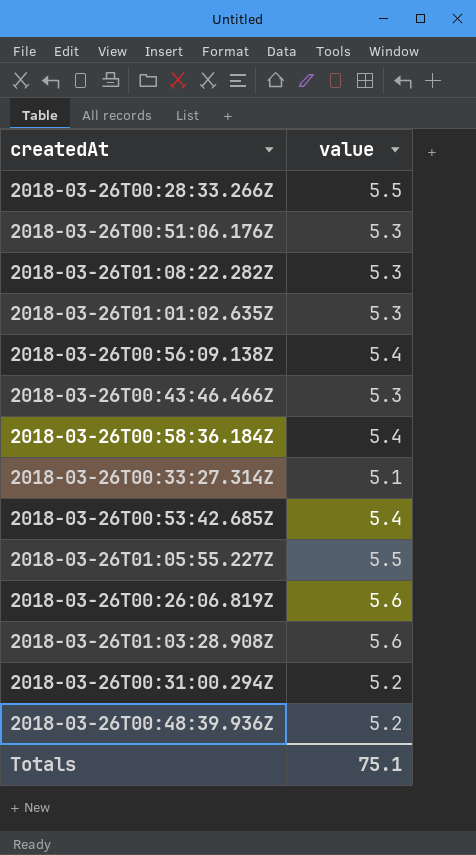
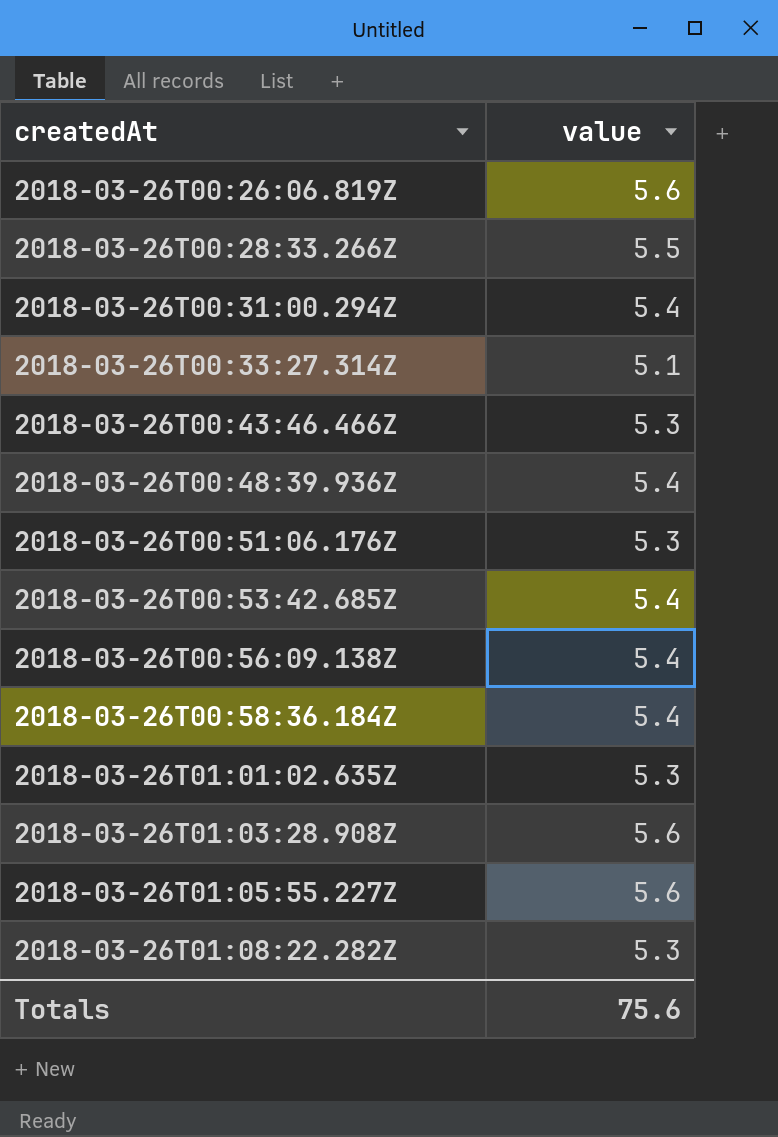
row order: none -> createdAt ascending
2018-03-26T00:31:00.294Z | value: 5.2 -> 5.4
2018-03-26T00:48:39.936Z | value: 5.2 -> 5.4
2018-03-26T01:05:55.227Z | value: 5.5 -> 5.6
Totals | value: 75.1 -> 75.6

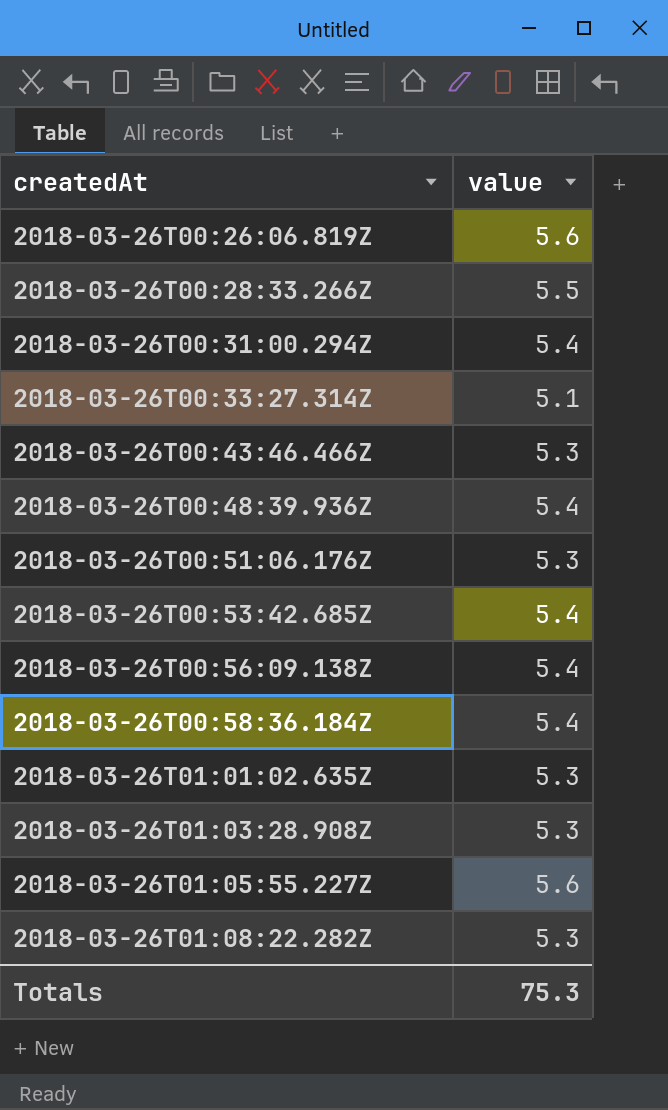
2018-03-26T01:03:28.908Z | value: 5.6 -> 5.3
Totals | value: 75.6 -> 75.3

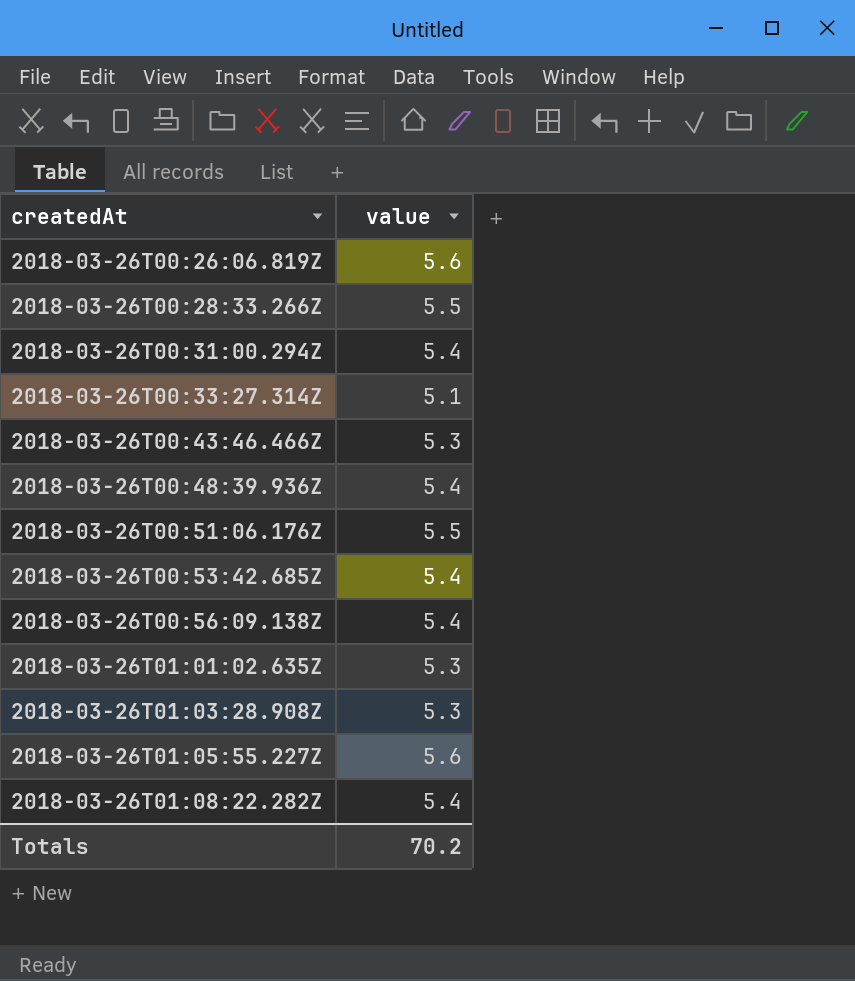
row 2018-03-26T00:58:36.184Z: 5.4 -> none
2018-03-26T00:51:06.176Z | value: 5.3 -> 5.5
2018-03-26T01:08:22.282Z | value: 5.3 -> 5.4
Totals | value: 75.3 -> 70.2

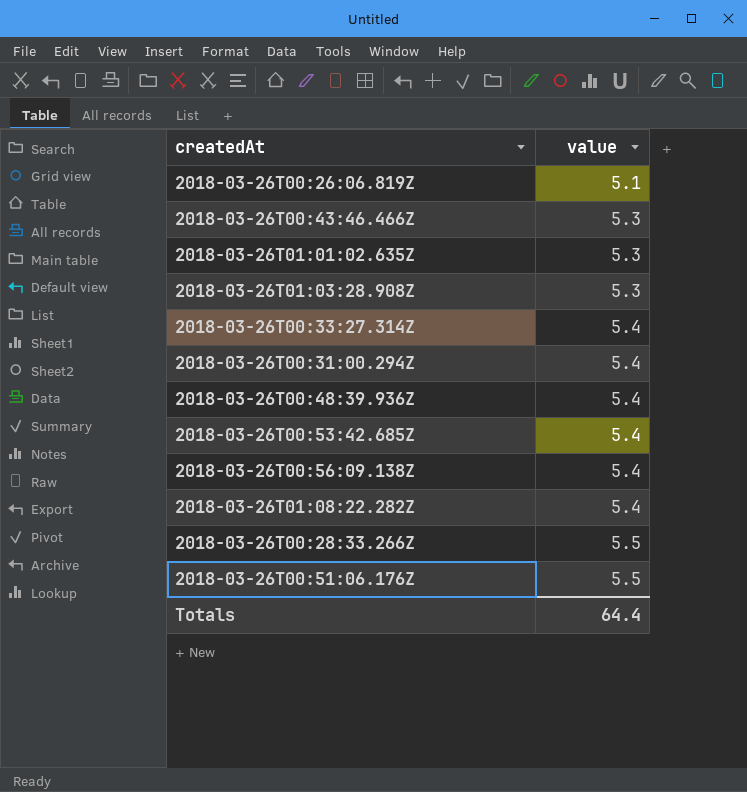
row order: createdAt ascending -> value ascending
row 2018-03-26T01:05:55.227Z: 5.6 -> none
2018-03-26T00:26:06.819Z | value: 5.6 -> 5.1
2018-03-26T00:33:27.314Z | value: 5.1 -> 5.4
Totals | value: 70.2 -> 64.4

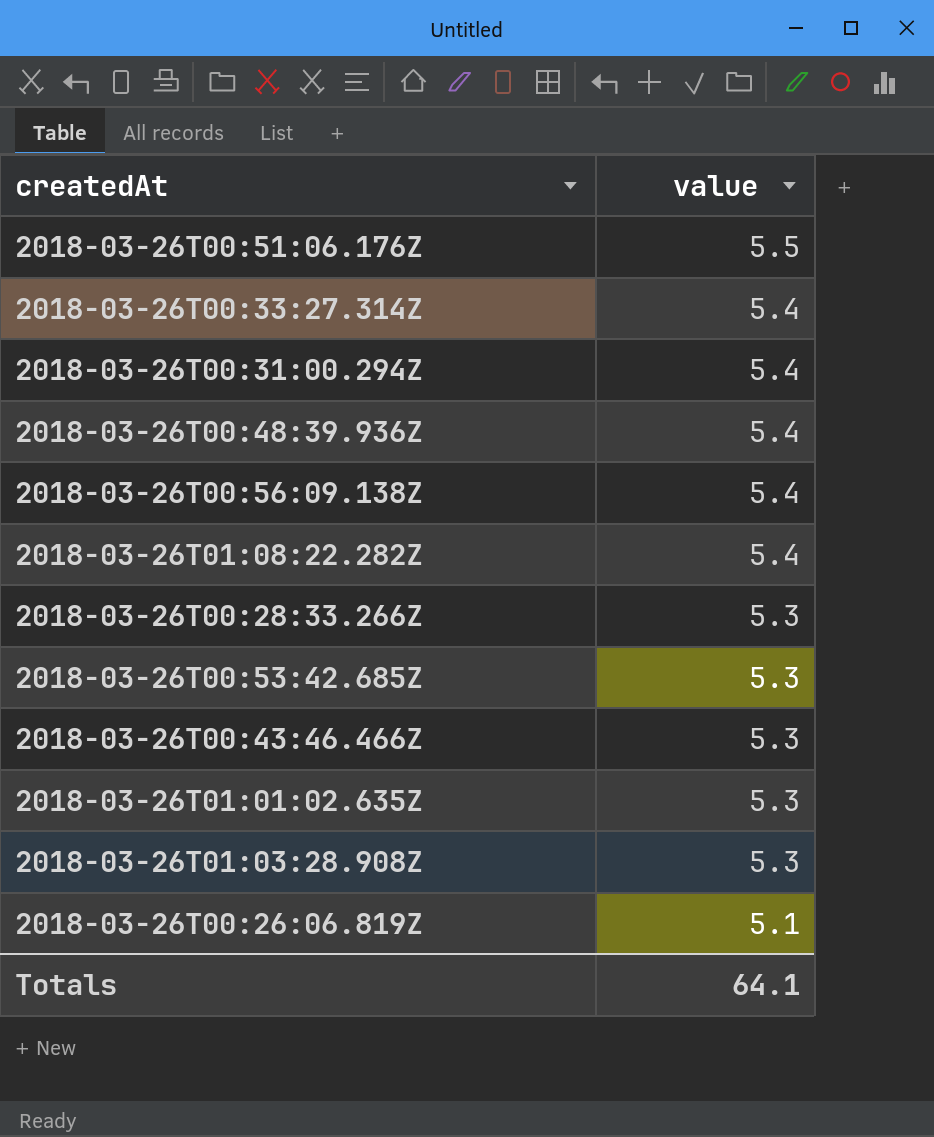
row order: value ascending -> value descending
2018-03-26T00:28:33.266Z | value: 5.5 -> 5.3
2018-03-26T00:53:42.685Z | value: 5.4 -> 5.3
Totals | value: 64.4 -> 64.1

